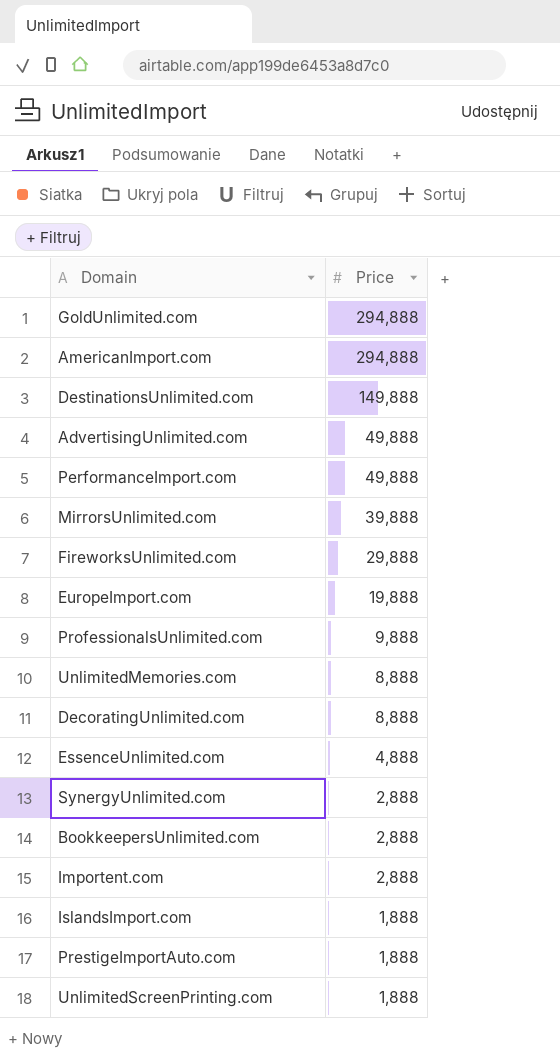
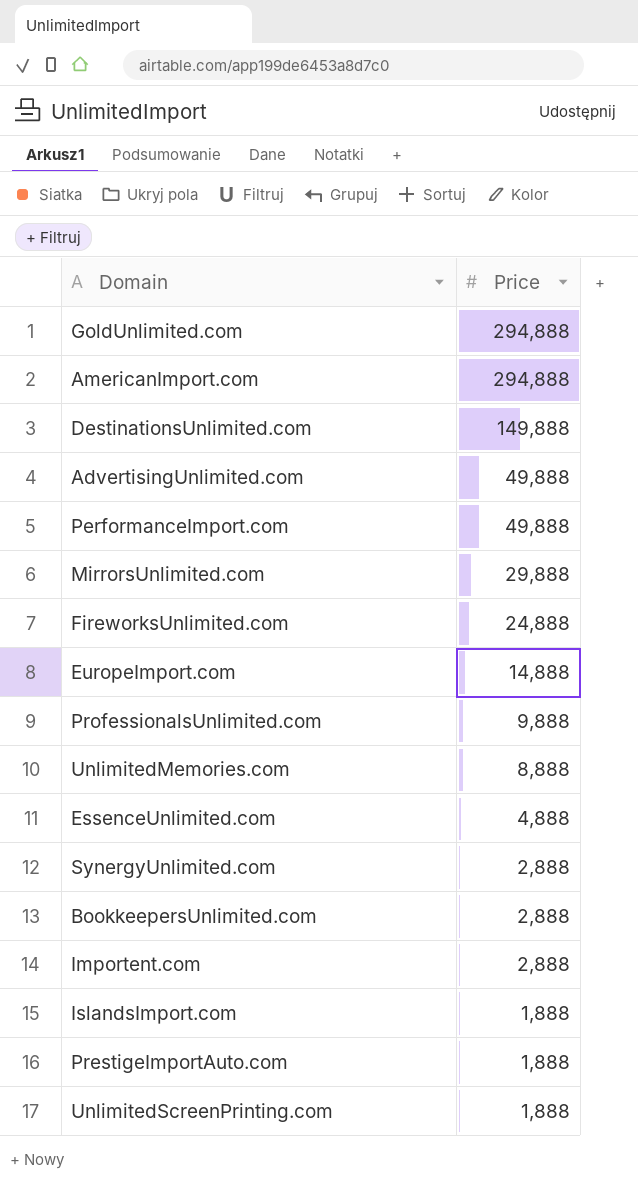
row DecoratingUnlimited.com: 8,888 -> none
MirrorsUnlimited.com | Price: 39,888 -> 29,888
FireworksUnlimited.com | Price: 29,888 -> 24,888
EuropeImport.com | Price: 19,888 -> 14,888

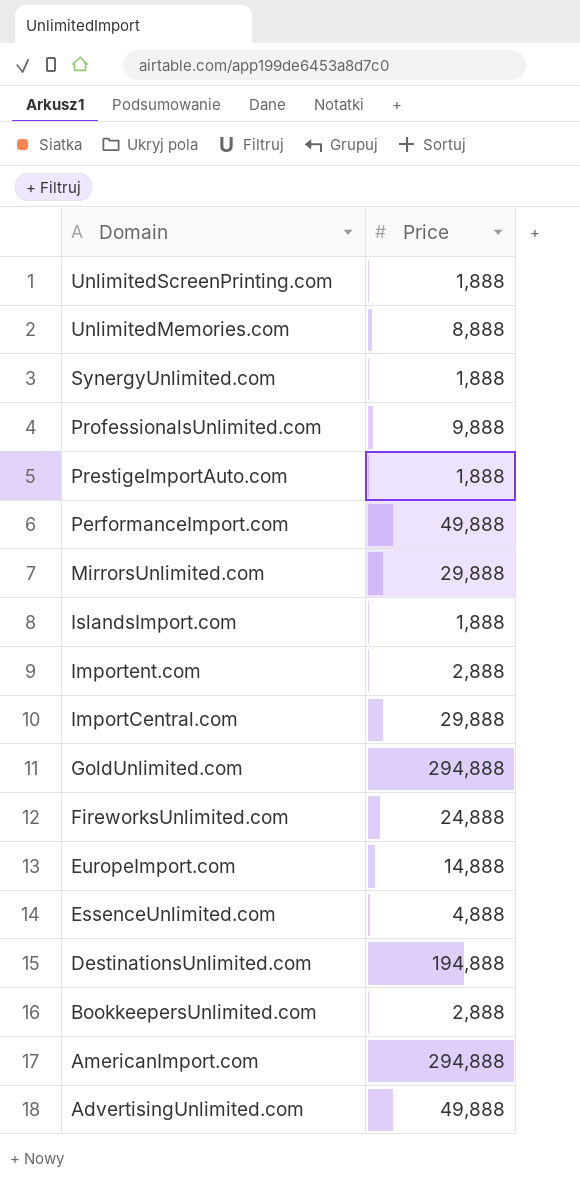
row order: Price descending -> Domain descending
SynergyUnlimited.com | Price: 2,888 -> 1,888
row ImportCentral.com: none -> 29,888
DestinationsUnlimited.com | Price: 149,888 -> 194,888

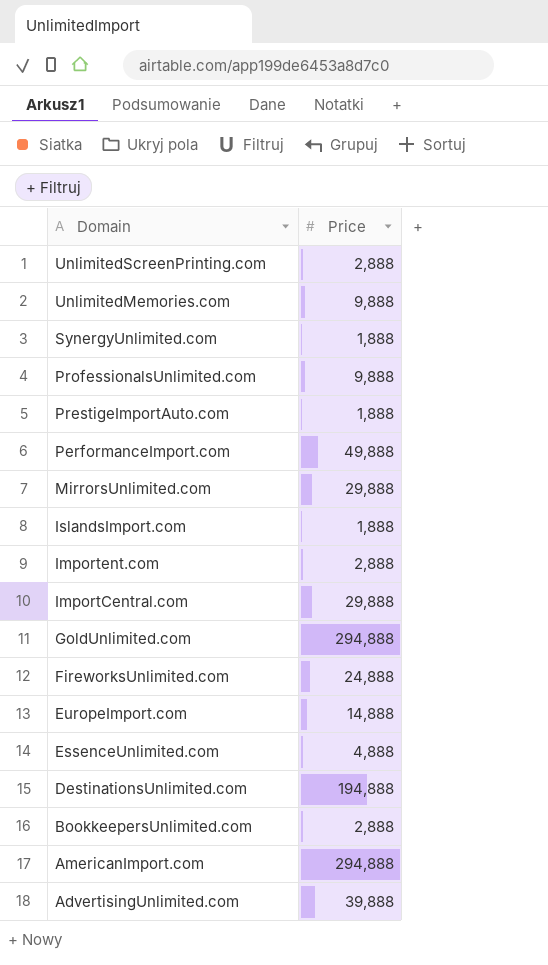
UnlimitedScreenPrinting.com | Price: 1,888 -> 2,888
UnlimitedMemories.com | Price: 8,888 -> 9,888
AdvertisingUnlimited.com | Price: 49,888 -> 39,888

